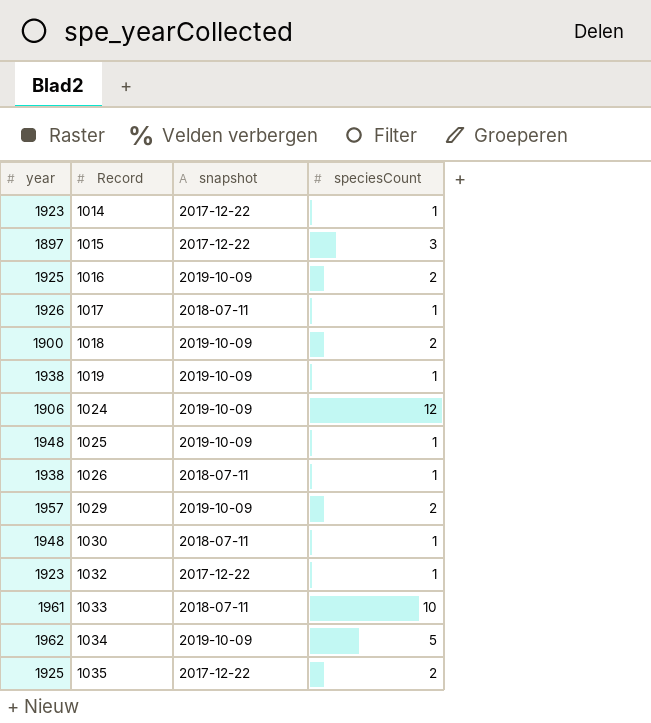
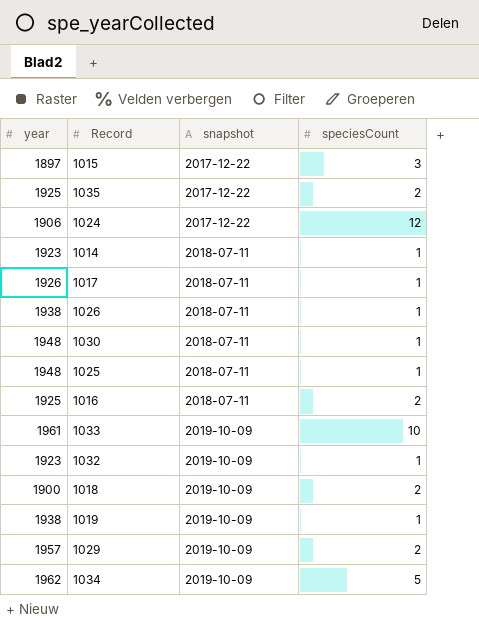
row order: Record ascending -> snapshot ascending
1024 | snapshot: 2019-10-09 -> 2017-12-22
1014 | snapshot: 2017-12-22 -> 2018-07-11
1025 | snapshot: 2019-10-09 -> 2018-07-11
1016 | snapshot: 2019-10-09 -> 2018-07-11
1033 | snapshot: 2018-07-11 -> 2019-10-09
1032 | snapshot: 2017-12-22 -> 2019-10-09

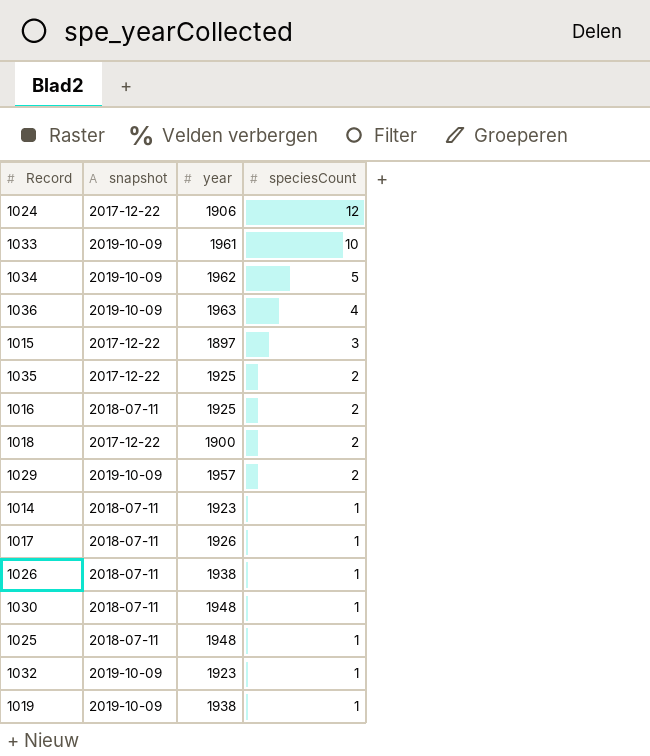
row order: snapshot ascending -> speciesCount descending
column year | position: 1 -> 3
row 1036: none -> 2019-10-09 | 1963 | 4
1018 | snapshot: 2019-10-09 -> 2017-12-22

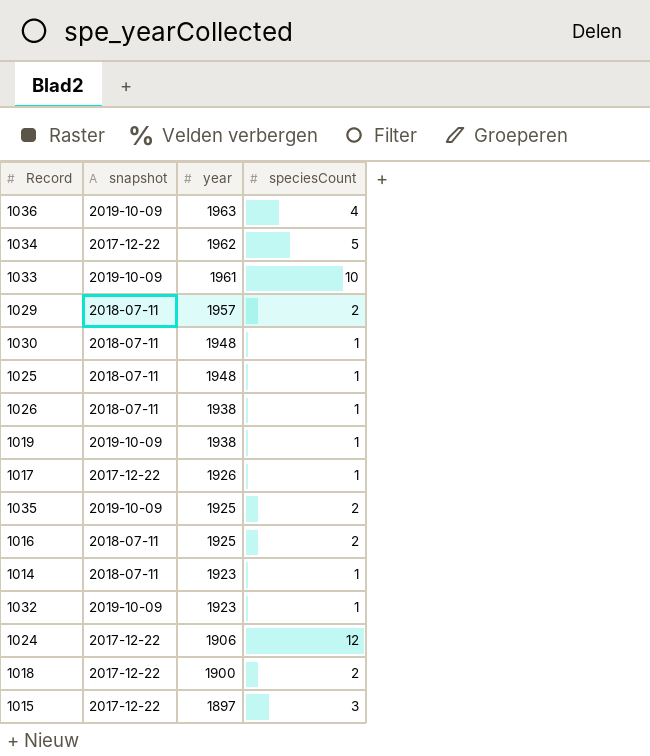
row order: speciesCount descending -> year descending
1034 | snapshot: 2019-10-09 -> 2017-12-22
1029 | snapshot: 2019-10-09 -> 2018-07-11
1017 | snapshot: 2018-07-11 -> 2017-12-22
1035 | snapshot: 2017-12-22 -> 2019-10-09

